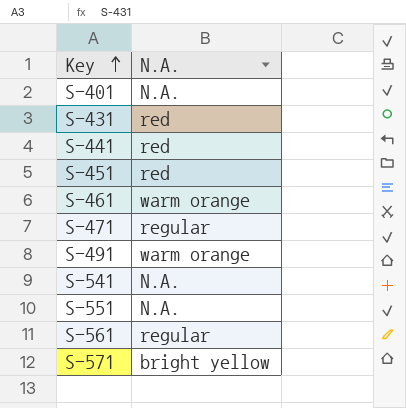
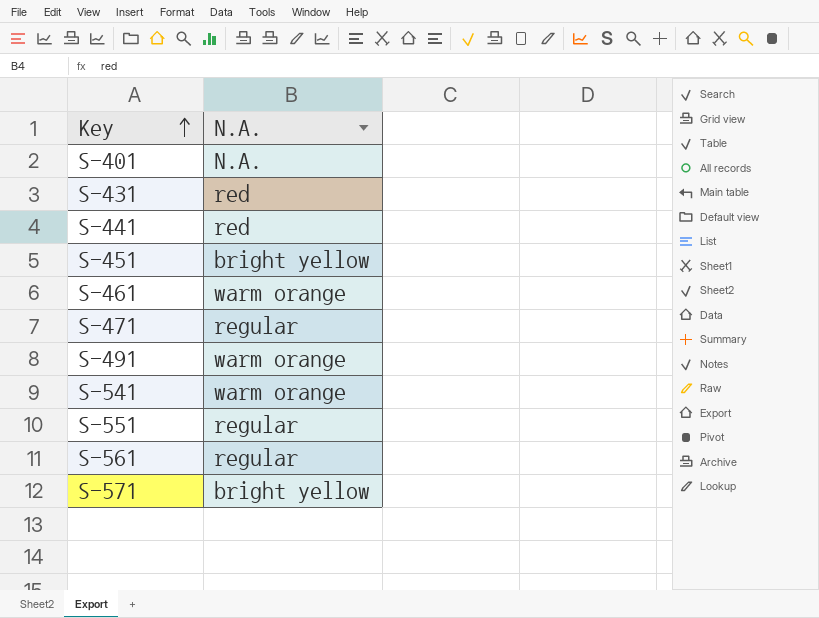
S-451 | N.A.: red -> bright yellow
S-541 | N.A.: N.A. -> warm orange
S-551 | N.A.: N.A. -> regular

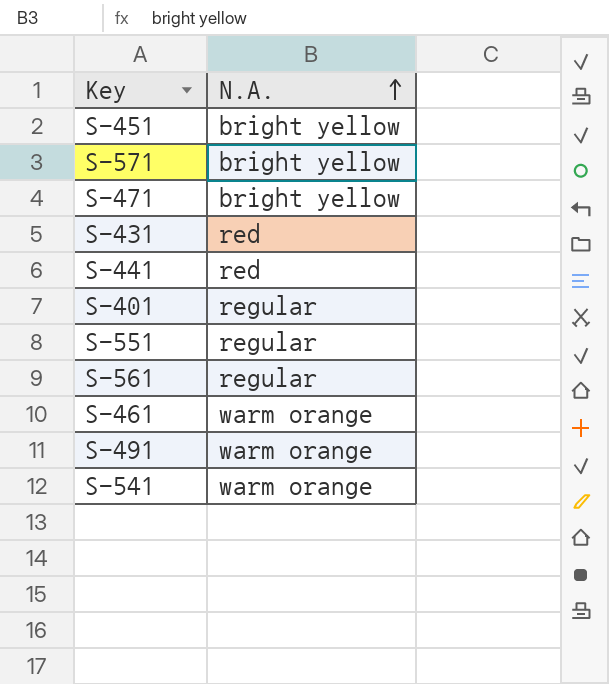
row order: Key ascending -> N.A. ascending
S-471 | N.A.: regular -> bright yellow
S-401 | N.A.: N.A. -> regular

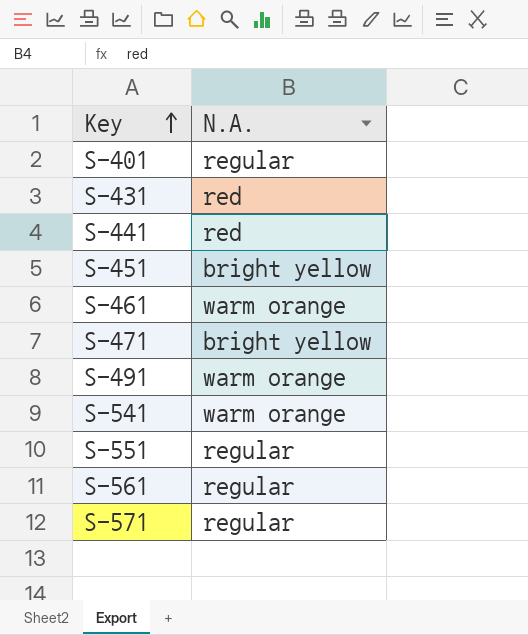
row order: N.A. ascending -> Key ascending
S-571 | N.A.: bright yellow -> regular

